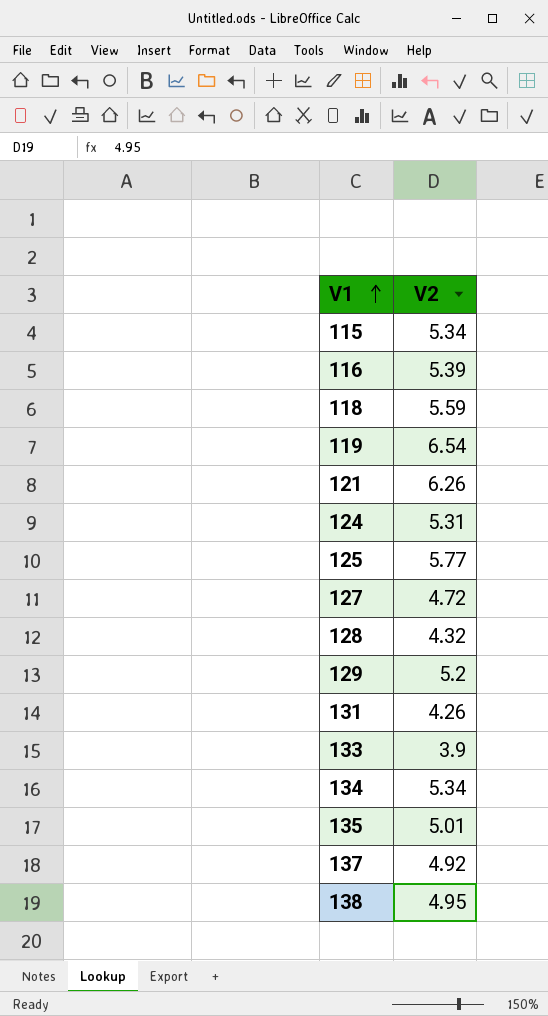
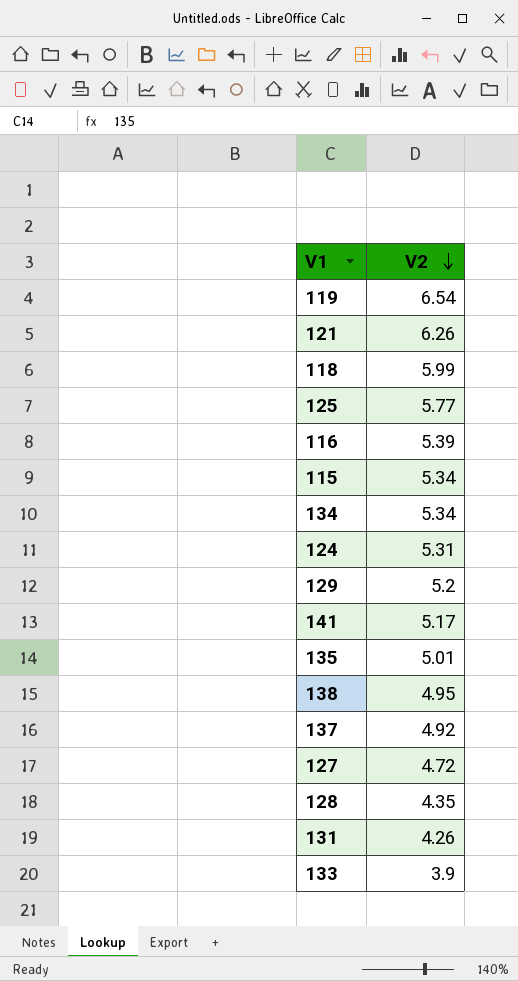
row order: V1 ascending -> V2 descending
118 | V2: 5.59 -> 5.99
row 141: none -> 5.17
128 | V2: 4.32 -> 4.35

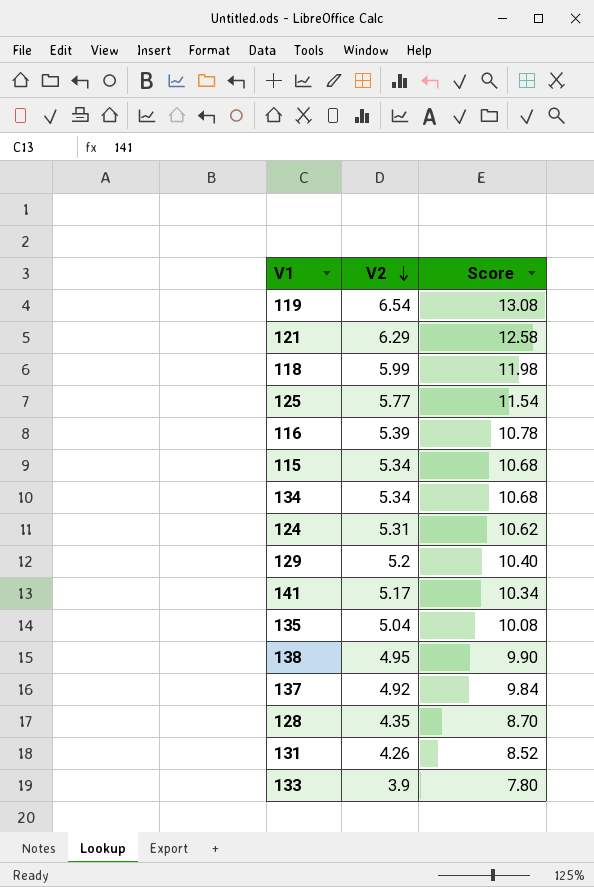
column Score | formula: none -> [V2] * 2
row 127: 4.72 -> none
121 | V2: 6.26 -> 6.29
135 | V2: 5.01 -> 5.04

